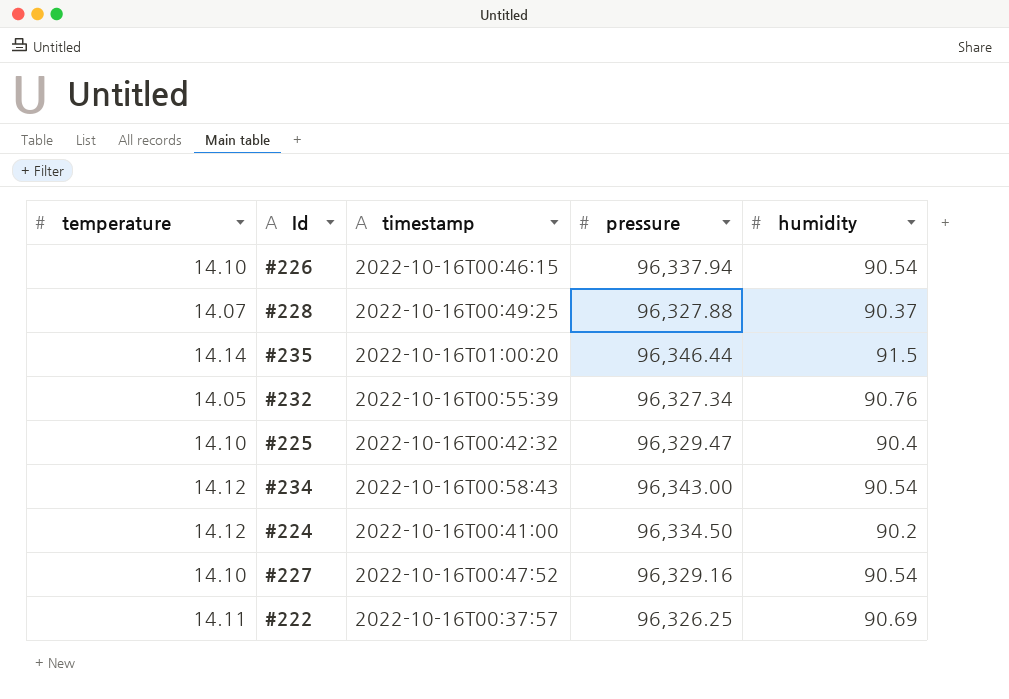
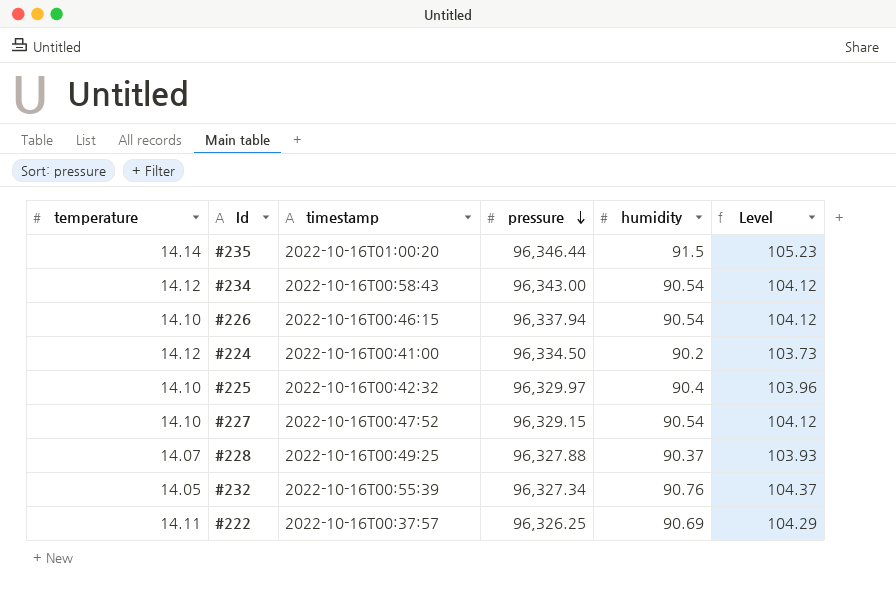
row order: none -> pressure descending
column Level | formula: none -> [humidity] * 1.15
#225 | pressure: 96,329.47 -> 96,329.97
#227 | pressure: 96,329.16 -> 96,329.15

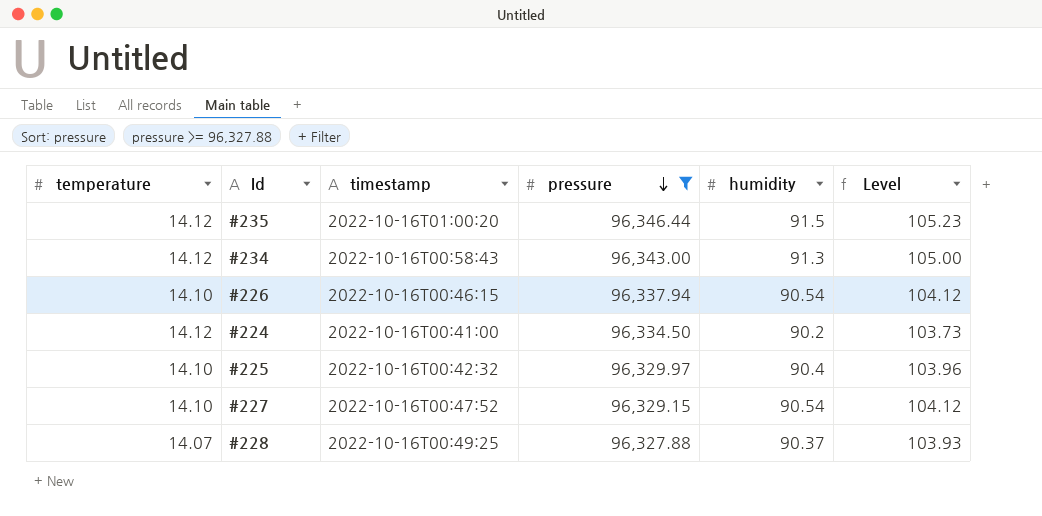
filter: none -> pressure >= 96,327.88
#235 | temperature: 14.14 -> 14.12
#234 | humidity: 90.54 -> 91.3
#234 | Level: 104.12 -> 105.00

